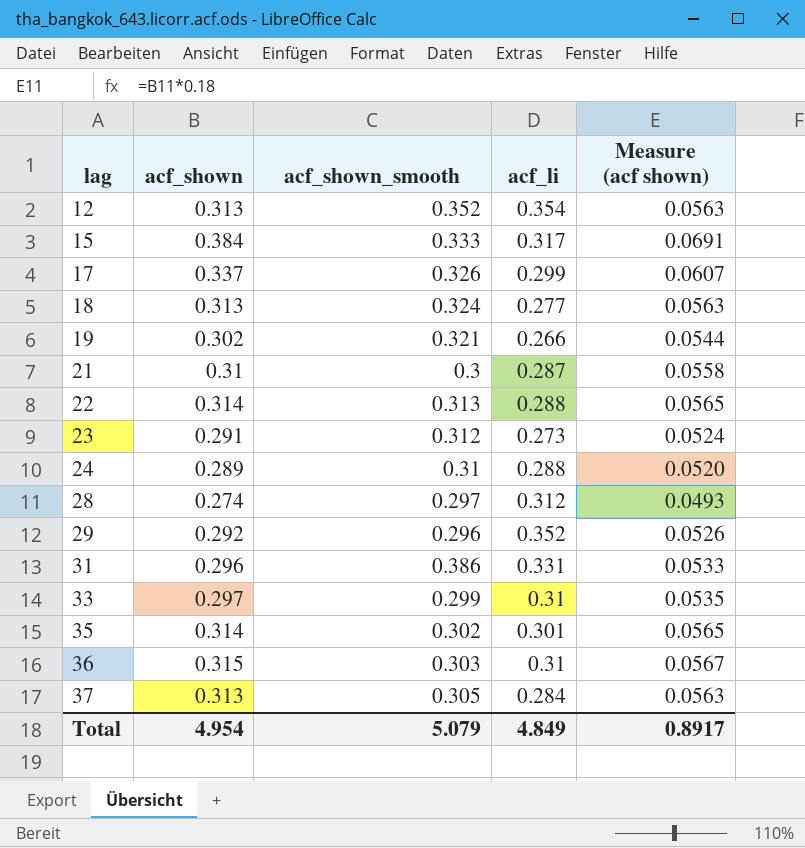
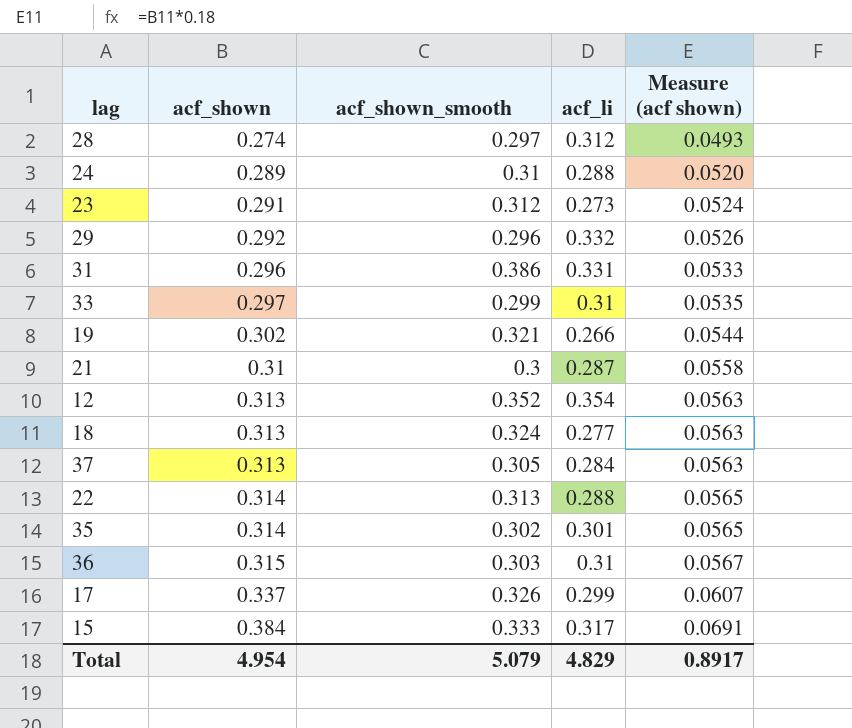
row order: lag ascending -> acf_shown ascending
29 | acf_li: 0.352 -> 0.332
Total | acf_li: 4.849 -> 4.829

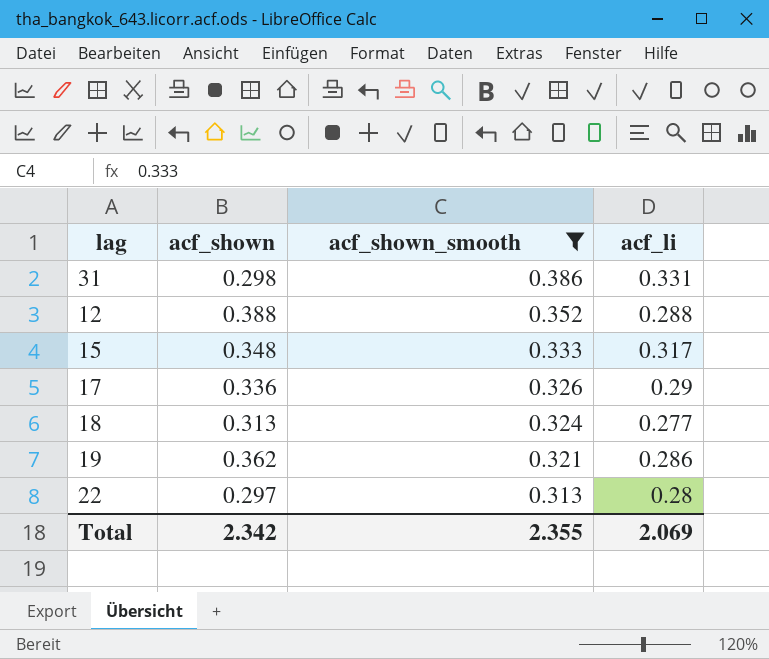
filter: none -> acf_shown_smooth >= 0.313
row order: acf_shown ascending -> acf_shown_smooth descending
column Measure (acf shown) | formula: [acf_shown] * 0.18 -> none
31 | acf_shown: 0.296 -> 0.298
12 | acf_shown: 0.313 -> 0.388
12 | acf_li: 0.354 -> 0.288
15 | acf_shown: 0.384 -> 0.348
17 | acf_shown: 0.337 -> 0.336
17 | acf_li: 0.299 -> 0.29
19 | acf_shown: 0.302 -> 0.362
19 | acf_li: 0.266 -> 0.286
22 | acf_shown: 0.314 -> 0.297
22 | acf_li: 0.288 -> 0.28
Total | acf_shown: 4.954 -> 2.342
Total | acf_shown_smooth: 5.079 -> 2.355
Total | acf_li: 4.829 -> 2.069

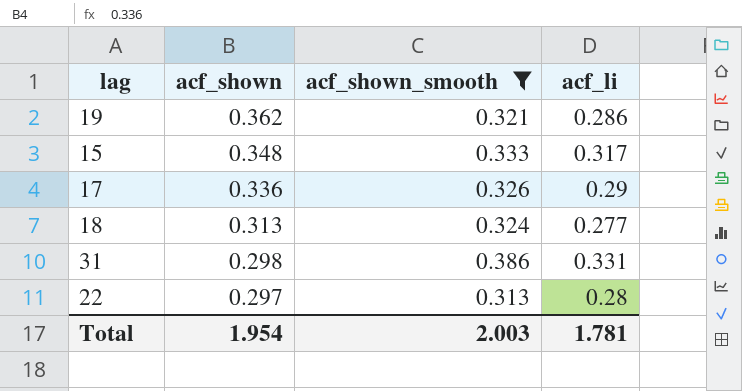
row order: acf_shown_smooth descending -> acf_shown descending
row 12: 0.388 | 0.352 | 0.288 -> none
Total | acf_shown: 2.342 -> 1.954
Total | acf_shown_smooth: 2.355 -> 2.003
Total | acf_li: 2.069 -> 1.781

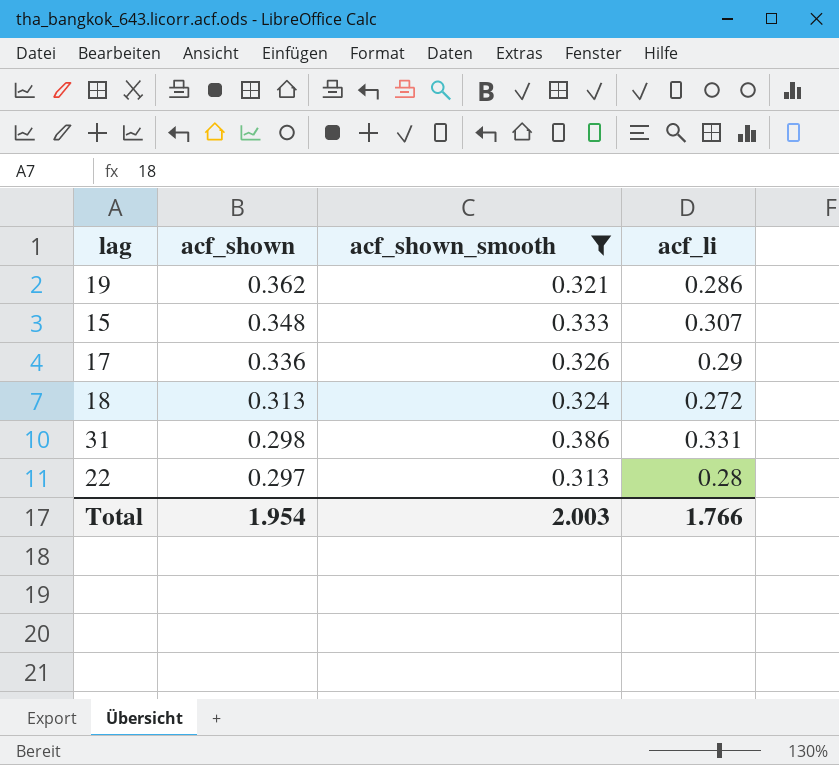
15 | acf_li: 0.317 -> 0.307
18 | acf_li: 0.277 -> 0.272
Total | acf_li: 1.781 -> 1.766

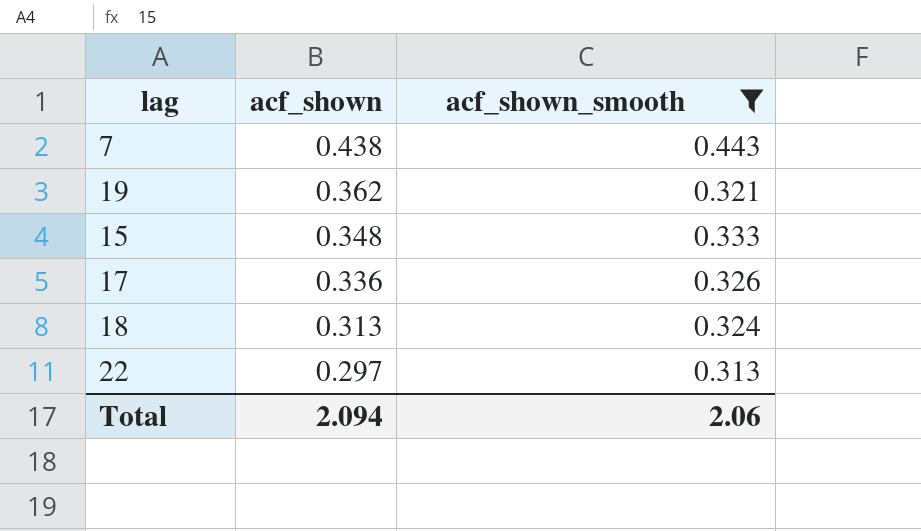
column acf_li | position: 4 -> none
row 31: 0.298 | 0.386 | 0.331 -> none
row 7: none -> 0.438 | 0.443
Total | acf_shown: 1.954 -> 2.094
Total | acf_shown_smooth: 2.003 -> 2.06

